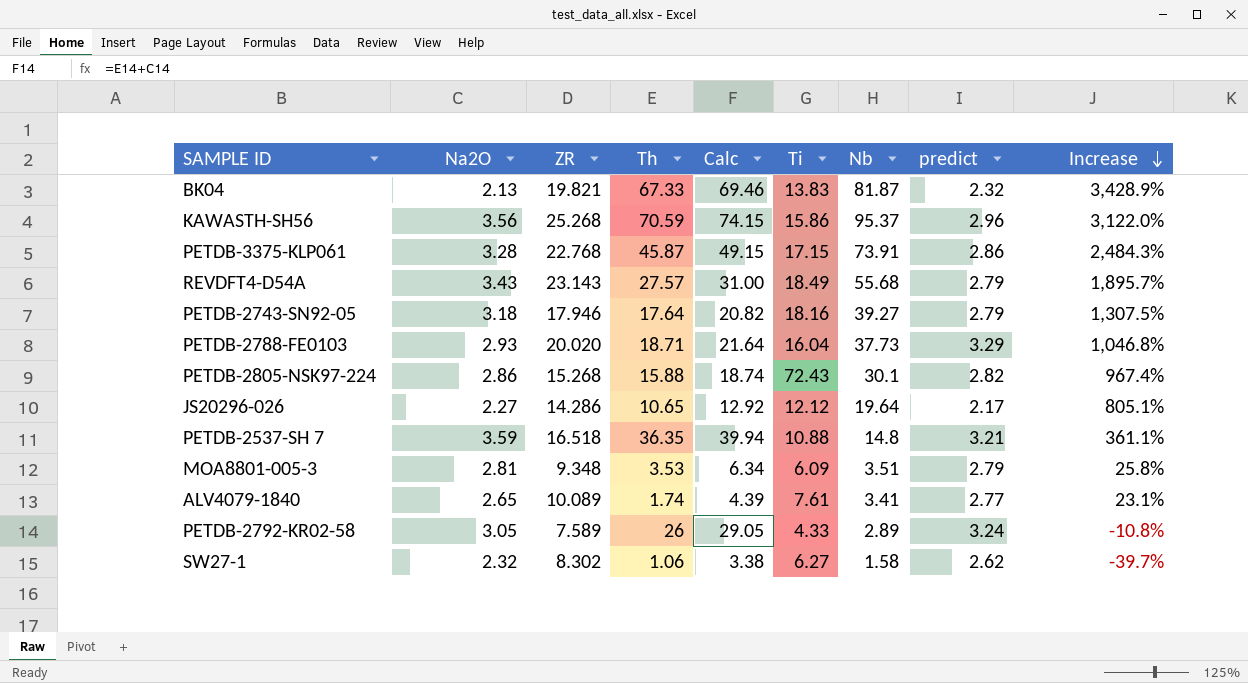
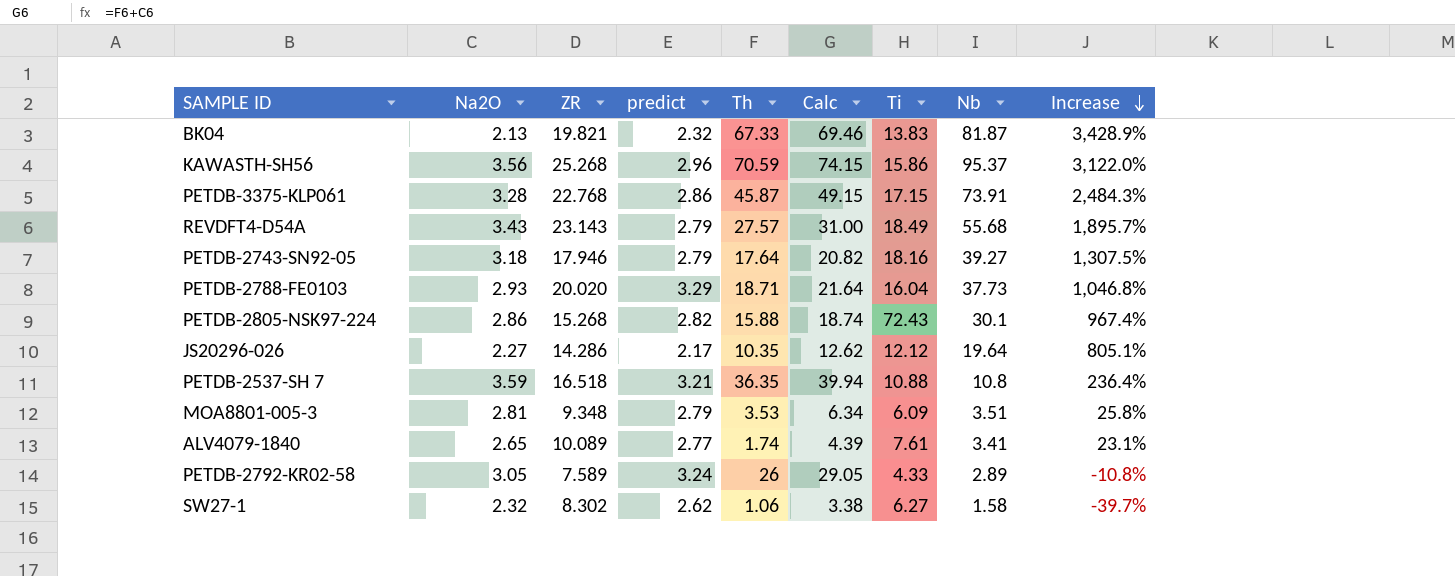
column predict | position: 8 -> 4
JS20296-026 | Th: 10.65 -> 10.35
JS20296-026 | Calc: 12.92 -> 12.62
PETDB-2537-SH 7 | Nb: 14.8 -> 10.8
PETDB-2537-SH 7 | Increase: 361.1% -> 236.4%

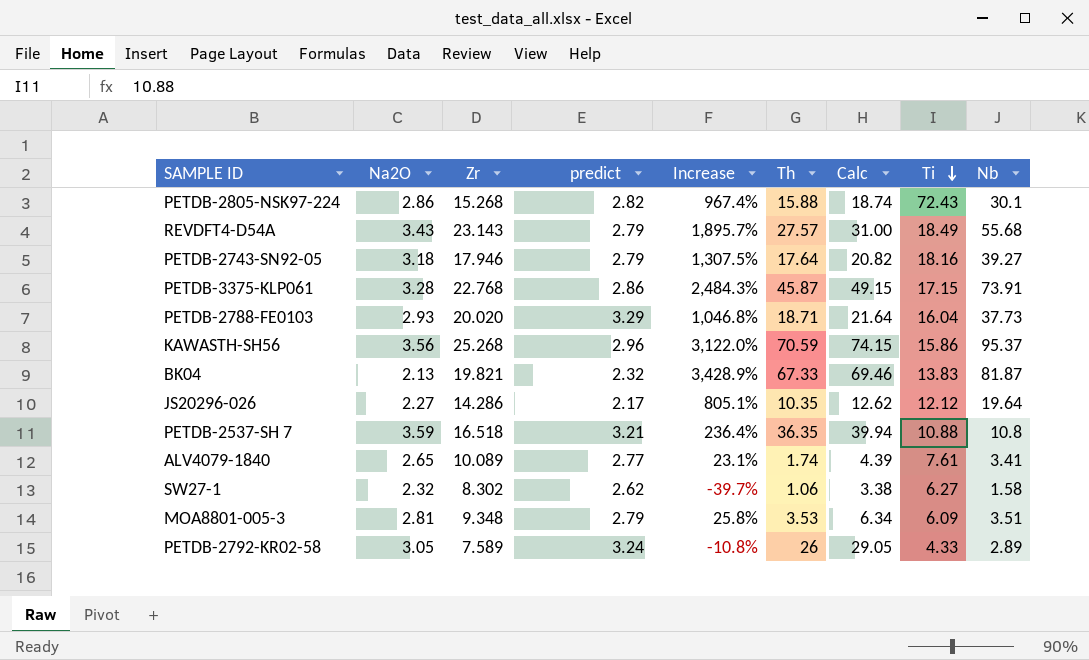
row order: Increase descending -> Ti descending
column name: ZR -> Zr
column Increase | position: 9 -> 5

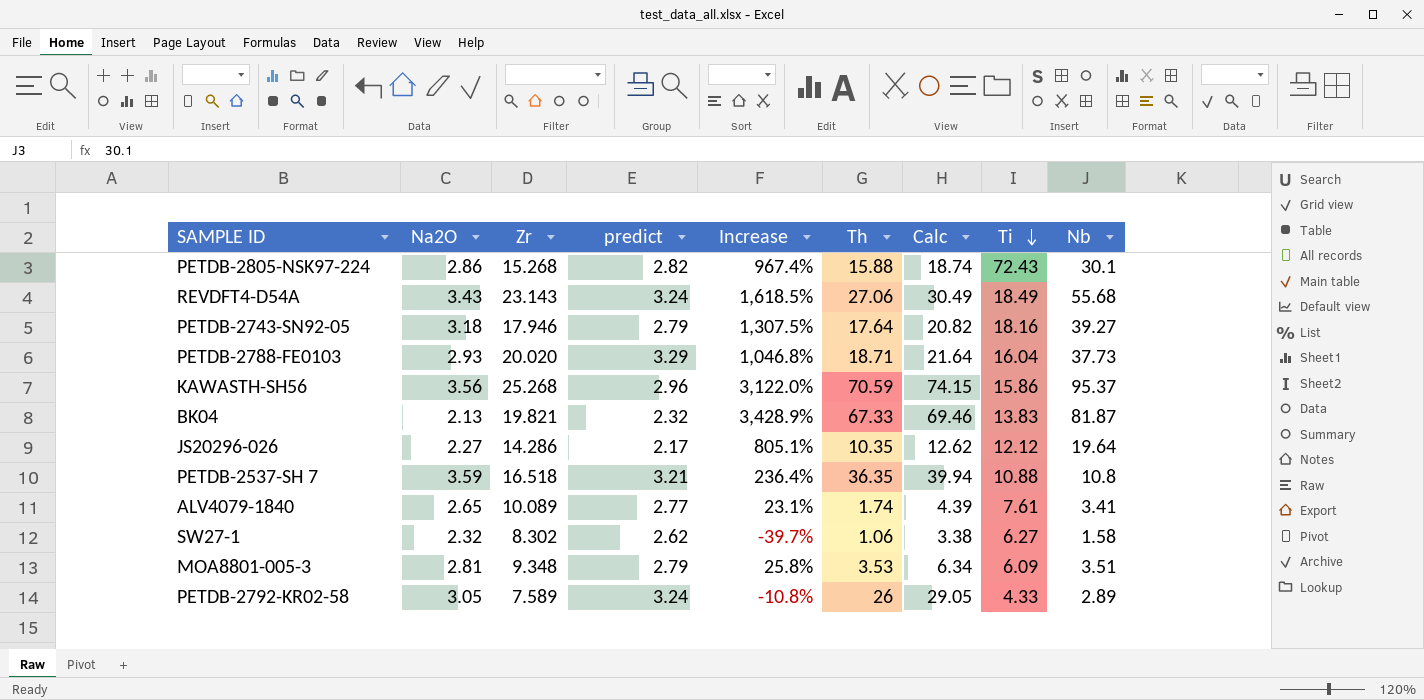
row PETDB-3375-KLP061: 3.28 | 22.768 | 2.86 | 2,484.3% | 45.87 | 49.15 | 17.15 | 73.91 -> none
REVDFT4-D54A | predict: 2.79 -> 3.24
REVDFT4-D54A | Increase: 1,895.7% -> 1,618.5%
REVDFT4-D54A | Th: 27.57 -> 27.06
REVDFT4-D54A | Calc: 31.00 -> 30.49

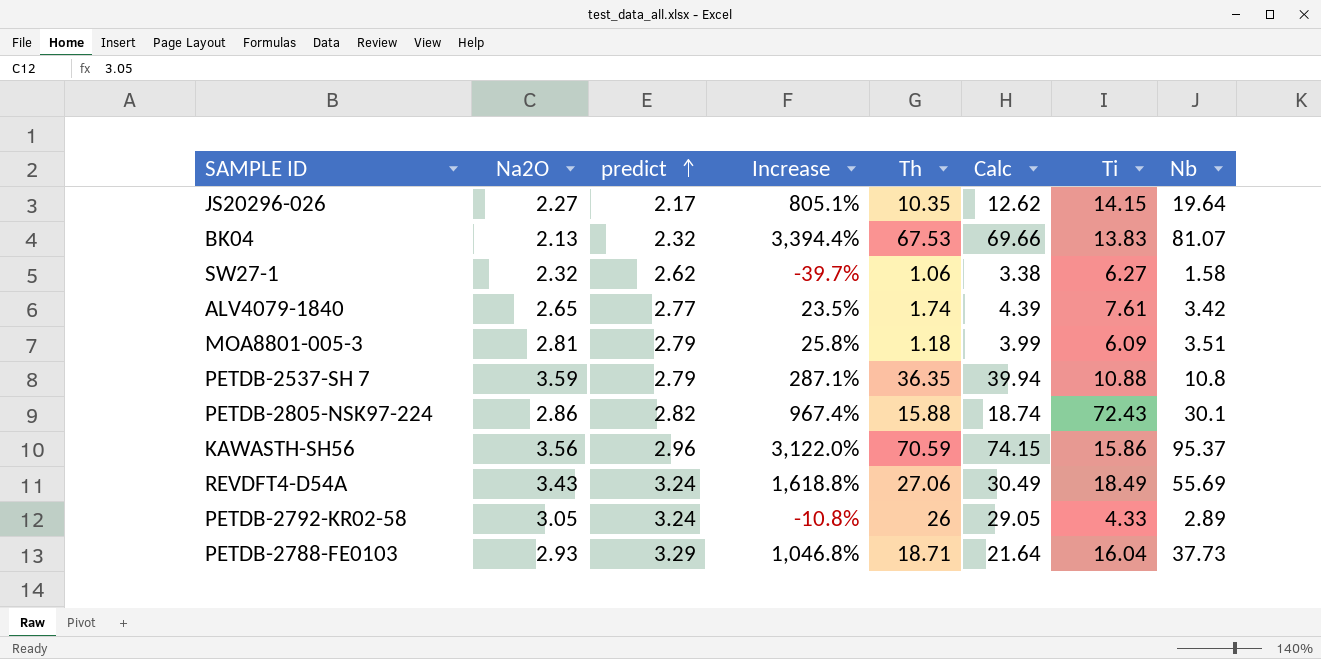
row order: Ti descending -> predict ascending
column Zr | position: 3 -> none
row PETDB-2743-SN92-05: 3.18 | 17.946 | 2.79 | 1,307.5% | 17.64 | 20.82 | 18.16 | 39.27 -> none
JS20296-026 | Ti: 12.12 -> 14.15
BK04 | Increase: 3,428.9% -> 3,394.4%
BK04 | Th: 67.33 -> 67.53
BK04 | Calc: 69.46 -> 69.66
BK04 | Nb: 81.87 -> 81.07
ALV4079-1840 | Increase: 23.1% -> 23.5%
ALV4079-1840 | Nb: 3.41 -> 3.42
MOA8801-005-3 | Th: 3.53 -> 1.18
MOA8801-005-3 | Calc: 6.34 -> 3.99
PETDB-2537-SH 7 | predict: 3.21 -> 2.79
PETDB-2537-SH 7 | Increase: 236.4% -> 287.1%
REVDFT4-D54A | Increase: 1,618.5% -> 1,618.8%
REVDFT4-D54A | Nb: 55.68 -> 55.69

